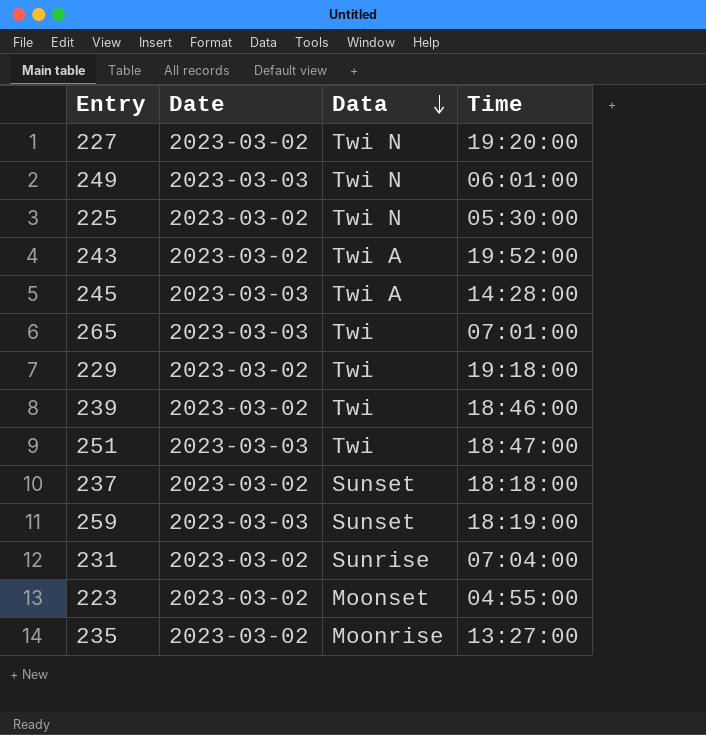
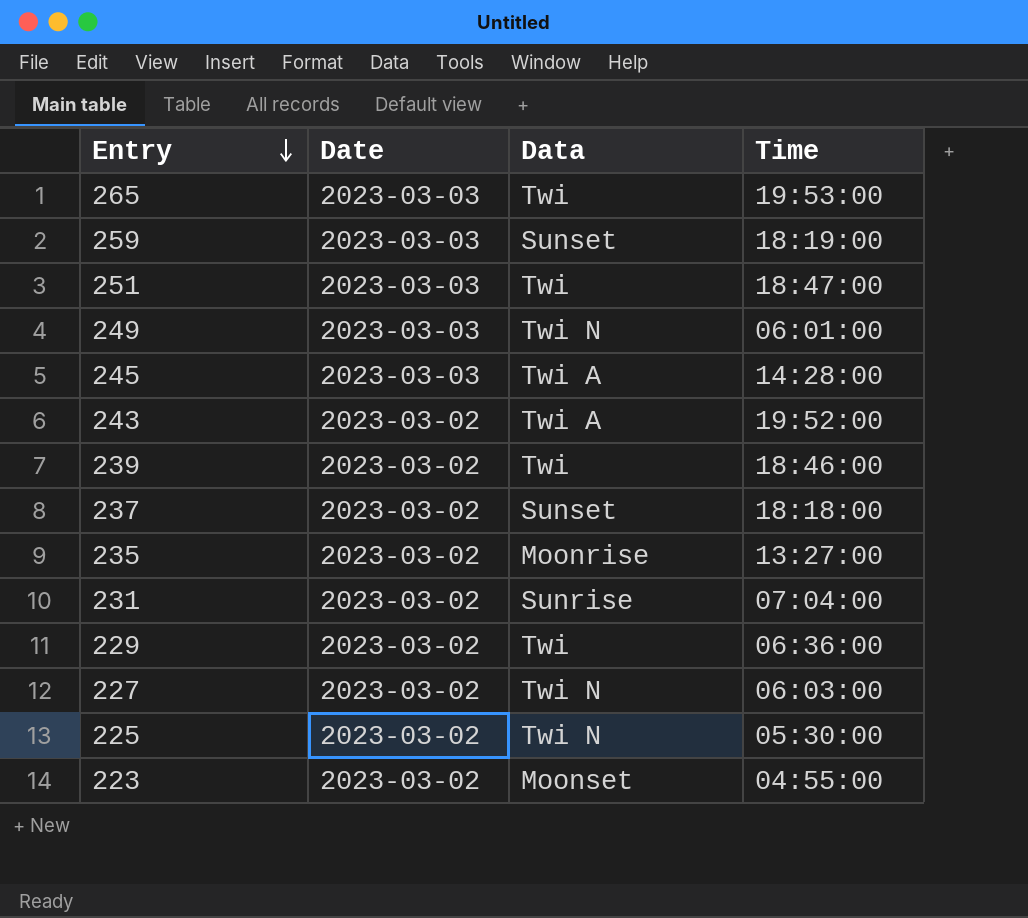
row order: Data descending -> Entry descending
265 | Time: 07:01:00 -> 19:53:00
229 | Time: 19:18:00 -> 06:36:00
227 | Time: 19:20:00 -> 06:03:00

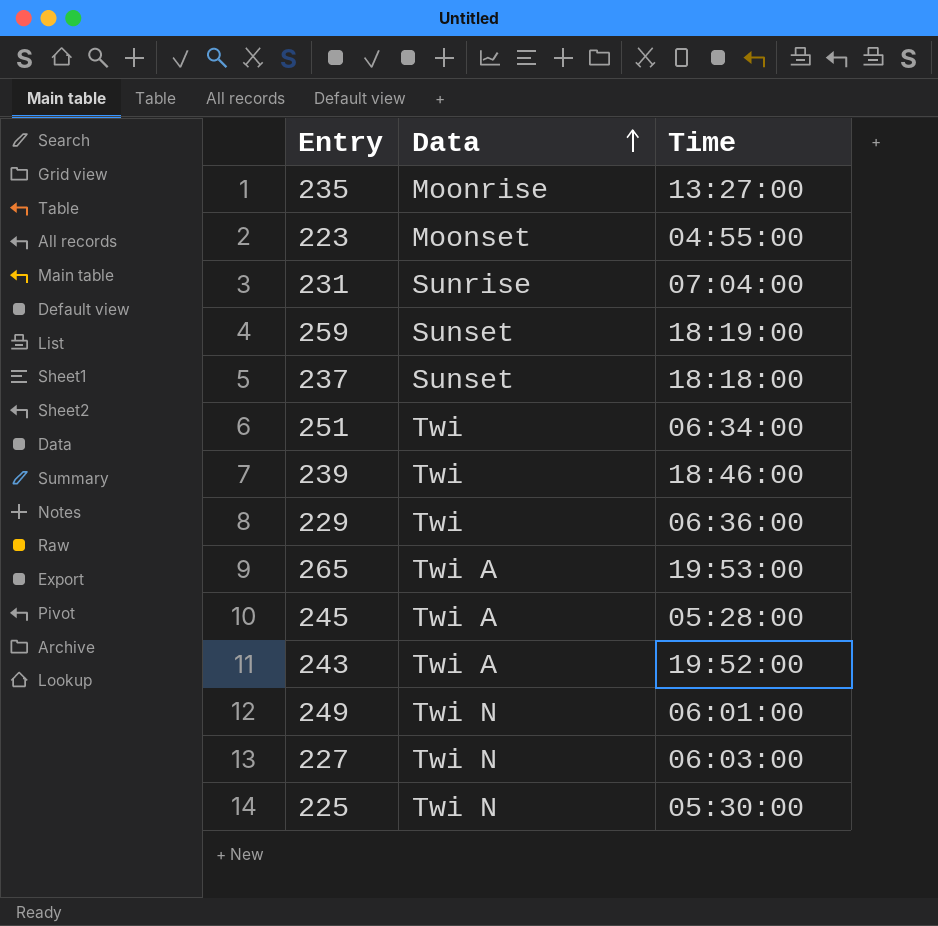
row order: Entry descending -> Data ascending
column Date | position: 2 -> none
251 | Time: 18:47:00 -> 06:34:00
265 | Data: Twi -> Twi A
245 | Time: 14:28:00 -> 05:28:00

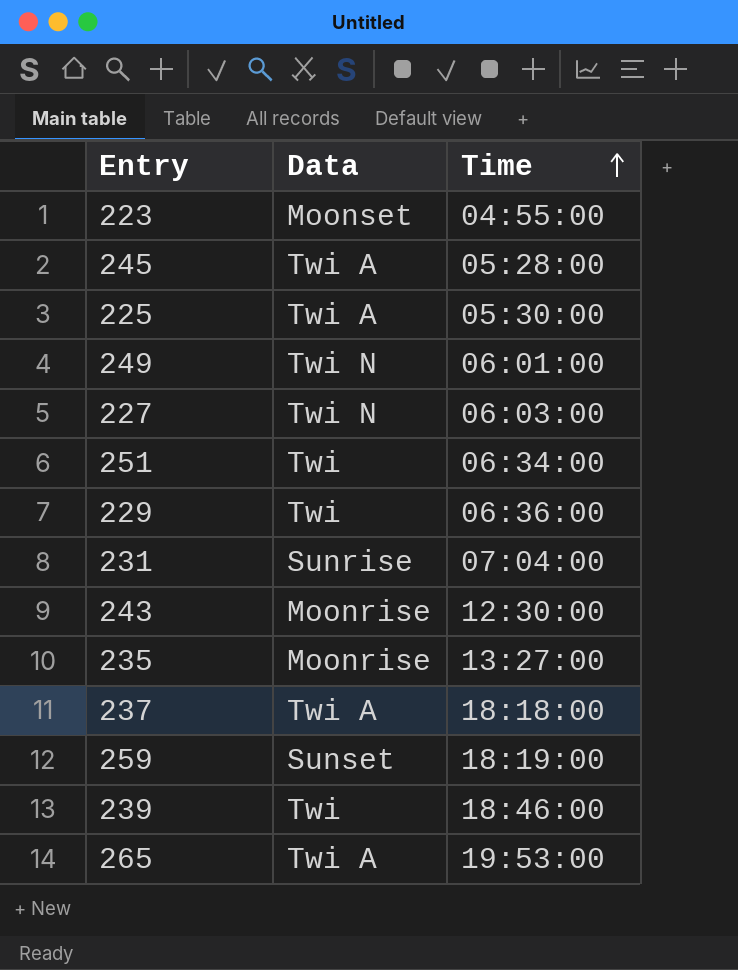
row order: Data ascending -> Time ascending
225 | Data: Twi N -> Twi A
243 | Data: Twi A -> Moonrise
243 | Time: 19:52:00 -> 12:30:00
237 | Data: Sunset -> Twi A

